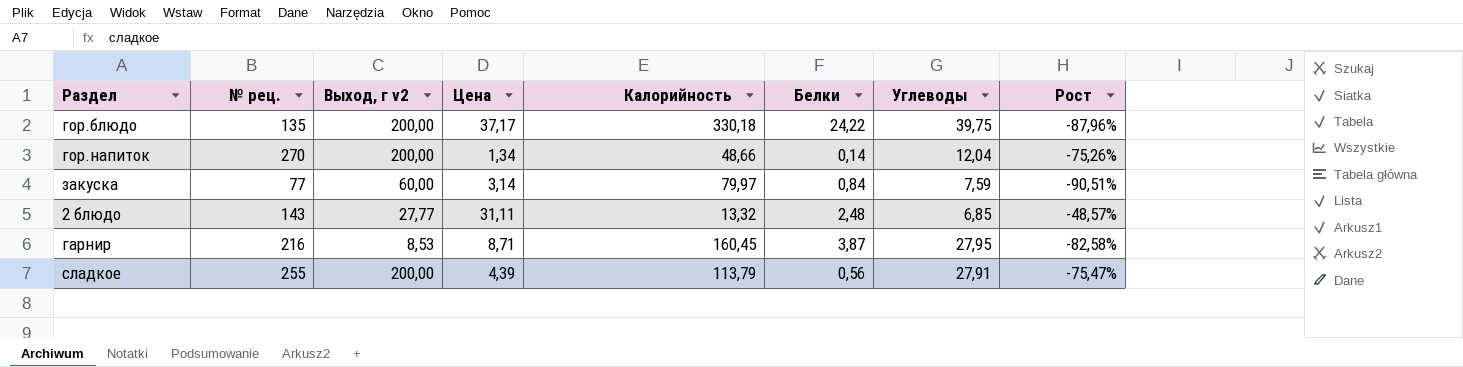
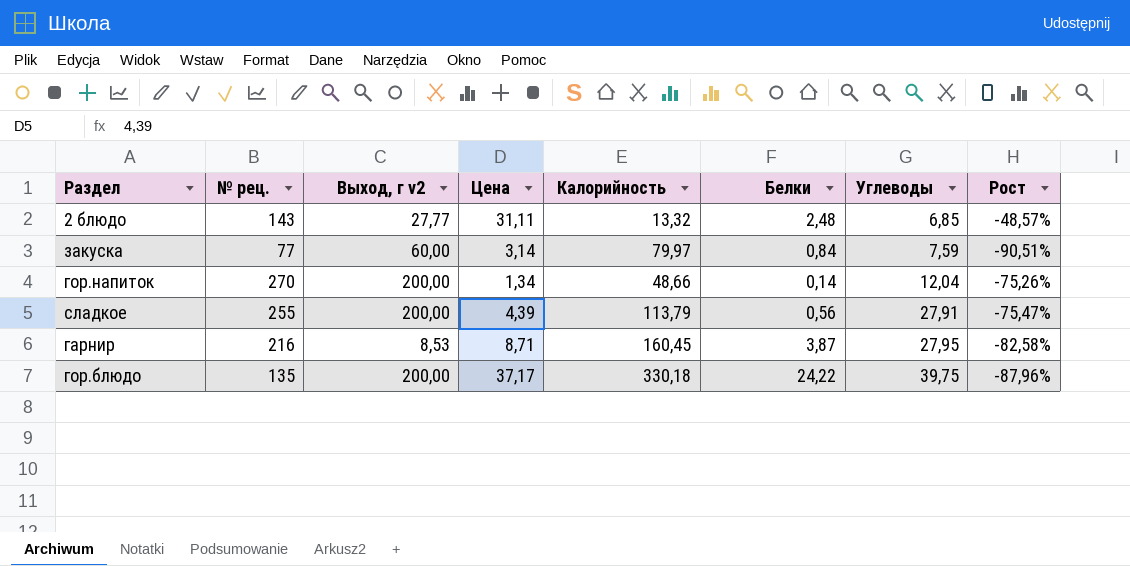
row order: none -> Углеводы ascending

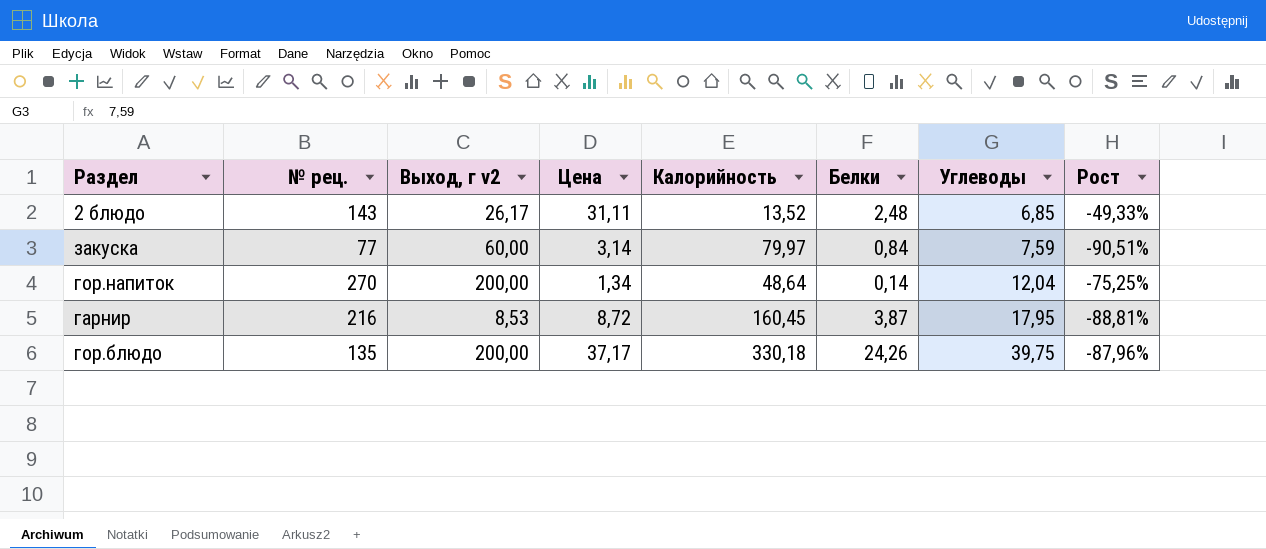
row сладкое: 255 | 200,00 | 4,39 | 113,79 | 0,56 | 27,91 | -75,47% -> none
2 блюдо | Выход, г v2: 27,77 -> 26,17
2 блюдо | Калорийность: 13,32 -> 13,52
2 блюдо | Рост: -48,57% -> -49,33%
гор.напиток | Калорийность: 48,66 -> 48,64
гор.напиток | Рост: -75,26% -> -75,25%
гарнир | Цена: 8,71 -> 8,72
гарнир | Углеводы: 27,95 -> 17,95
гарнир | Рост: -82,58% -> -88,81%
гор.блюдо | Белки: 24,22 -> 24,26

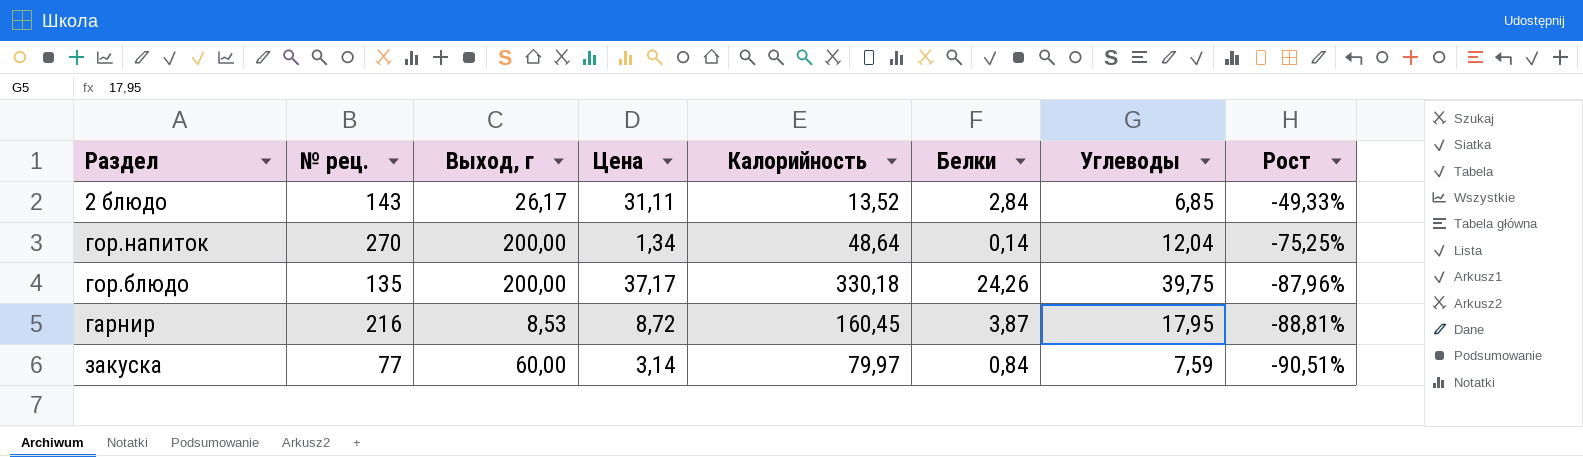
row order: Углеводы ascending -> Рост descending
column name: Выход, г v2 -> Выход, г
2 блюдо | Белки: 2,48 -> 2,84

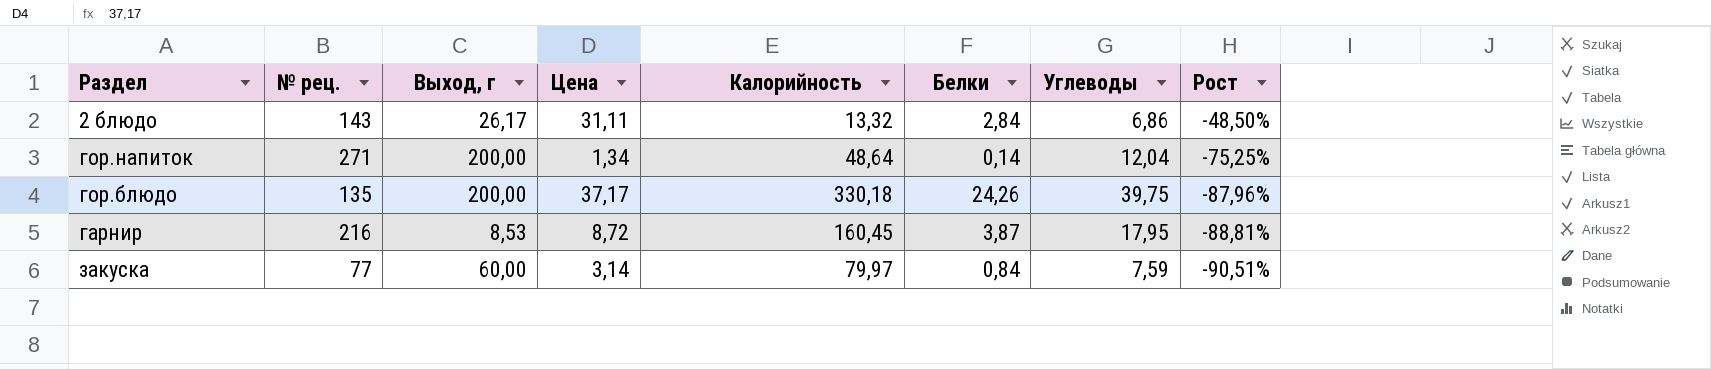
2 блюдо | Калорийность: 13,52 -> 13,32
2 блюдо | Углеводы: 6,85 -> 6,86
2 блюдо | Рост: -49,33% -> -48,50%
гор.напиток | № рец.: 270 -> 271

